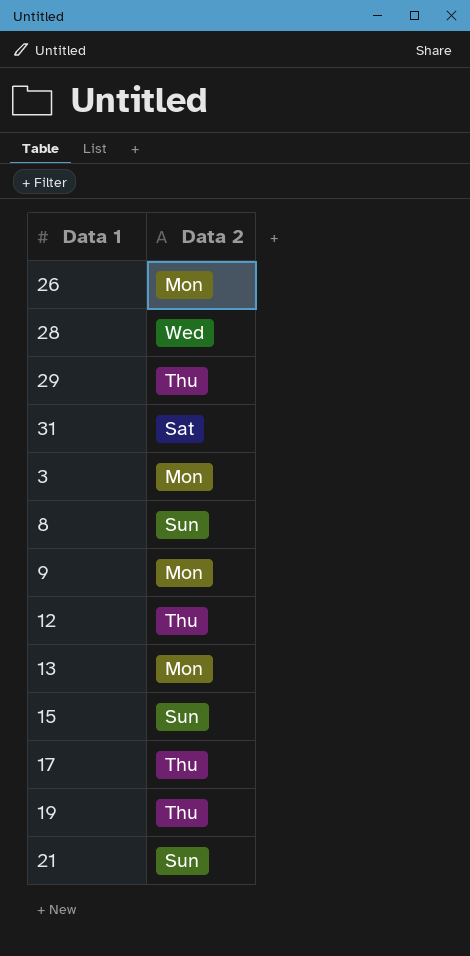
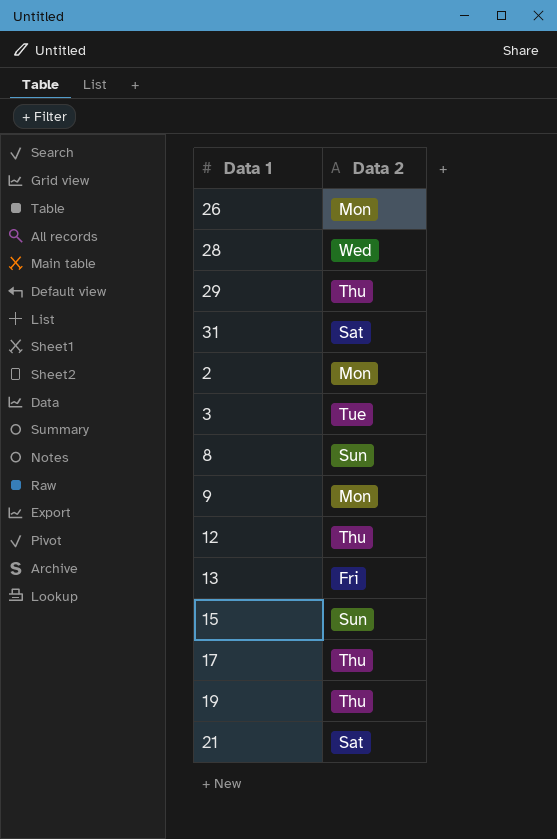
row 2: none -> Mon
3 | Data 2: Mon -> Tue
13 | Data 2: Mon -> Fri
21 | Data 2: Sun -> Sat

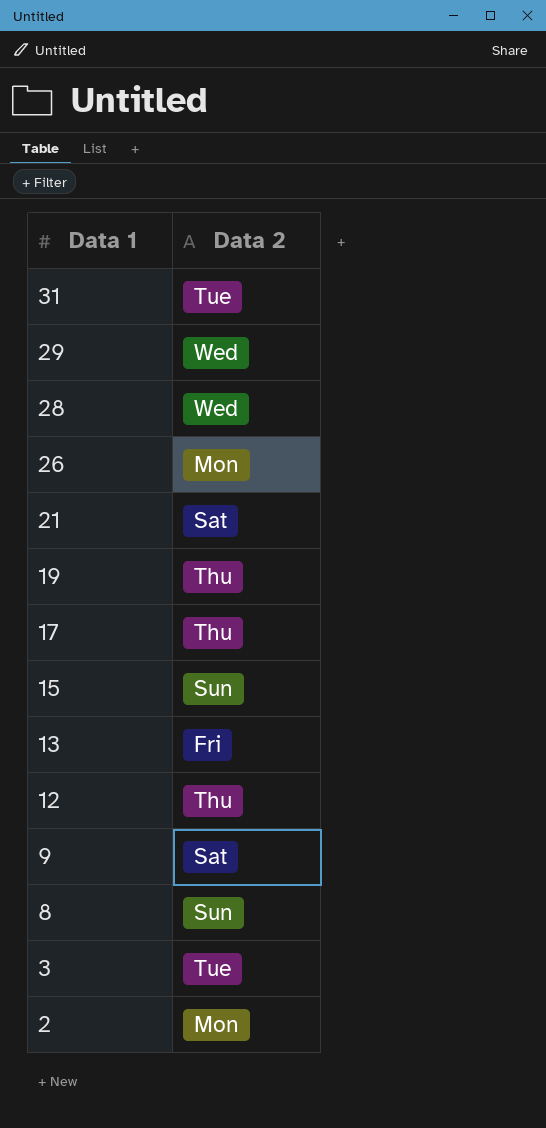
row order: none -> Data 1 descending
31 | Data 2: Sat -> Tue
29 | Data 2: Thu -> Wed
9 | Data 2: Mon -> Sat

